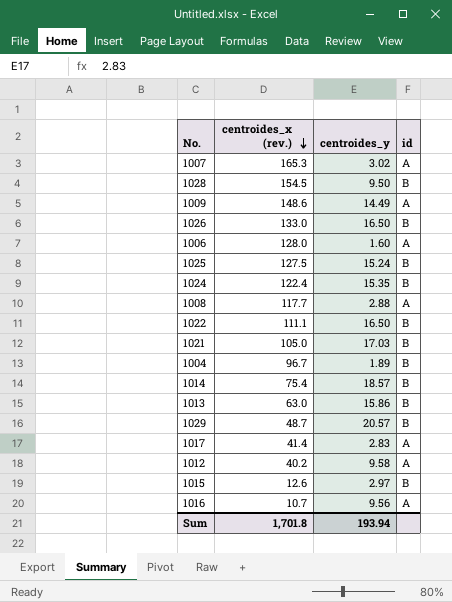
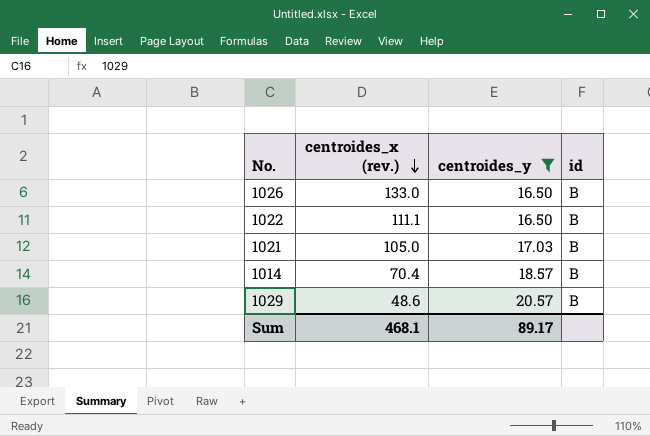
filter: none -> centroides_y >= 16.50
1014 | centroides_x (rev.): 75.4 -> 70.4
1029 | centroides_x (rev.): 48.7 -> 48.6
Sum | centroides_x (rev.): 1,701.8 -> 468.1
Sum | centroides_y: 193.94 -> 89.17

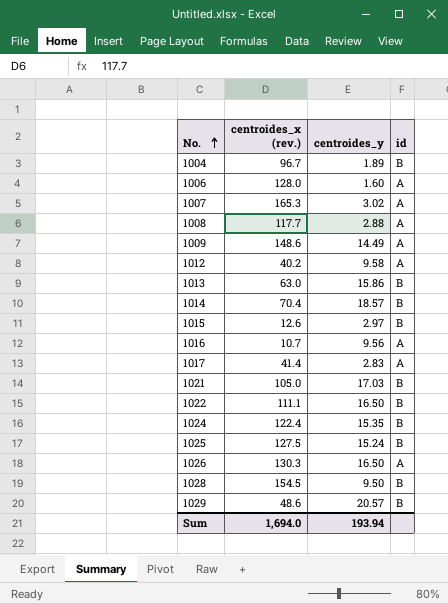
filter: centroides_y >= 16.50 -> none
row order: centroides_x (rev.) descending -> No. ascending
1026 | centroides_x (rev.): 133.0 -> 130.3
1026 | id: B -> A
Sum | centroides_x (rev.): 468.1 -> 1,694.0
Sum | centroides_y: 89.17 -> 193.94

